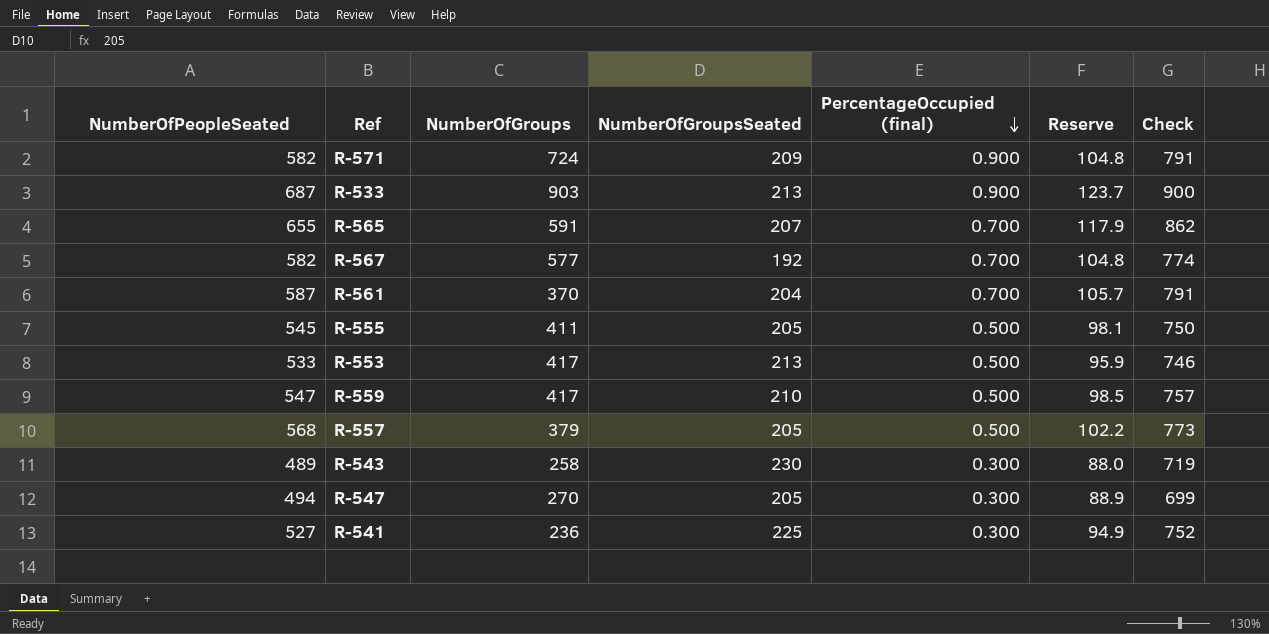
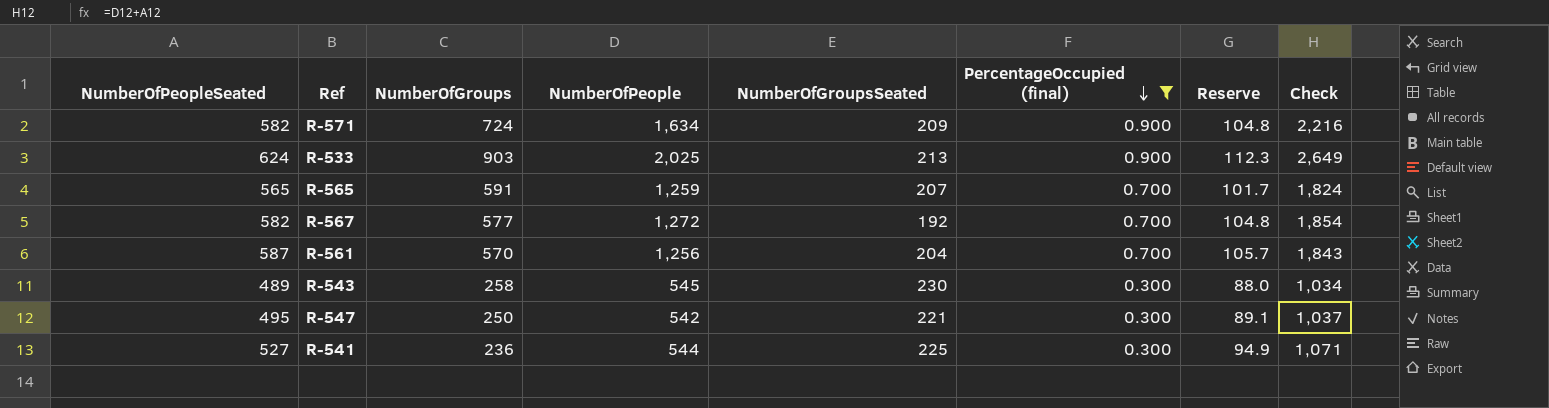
filter: none -> PercentageOccupied (final) != 0.500
column NumberOfPeople | position: none -> 4
column Check | formula: [NumberOfPeopleSeated] + [NumberOfGroupsSeated] -> [NumberOfPeopleSeated] + [NumberOfPeople]
R-533 | NumberOfPeopleSeated: 687 -> 624
R-533 | Reserve: 123.7 -> 112.3
R-565 | NumberOfPeopleSeated: 655 -> 565
R-565 | Reserve: 117.9 -> 101.7
R-561 | NumberOfGroups: 370 -> 570
R-547 | NumberOfPeopleSeated: 494 -> 495
R-547 | NumberOfGroups: 270 -> 250
R-547 | NumberOfGroupsSeated: 205 -> 221
R-547 | Reserve: 88.9 -> 89.1

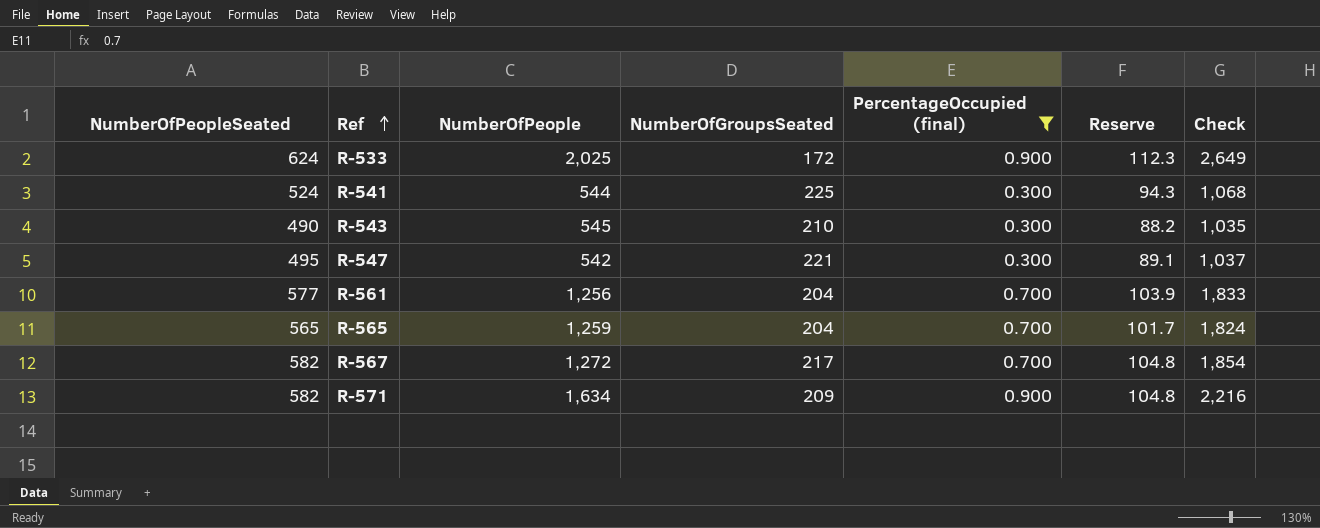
row order: PercentageOccupied (final) descending -> Ref ascending
column NumberOfGroups | position: 3 -> none
R-533 | NumberOfGroupsSeated: 213 -> 172
R-541 | NumberOfPeopleSeated: 527 -> 524
R-541 | Reserve: 94.9 -> 94.3
R-541 | Check: 1,071 -> 1,068
R-543 | NumberOfPeopleSeated: 489 -> 490
R-543 | NumberOfGroupsSeated: 230 -> 210
R-543 | Reserve: 88.0 -> 88.2
R-543 | Check: 1,034 -> 1,035
R-561 | NumberOfPeopleSeated: 587 -> 577
R-561 | Reserve: 105.7 -> 103.9
R-561 | Check: 1,843 -> 1,833
R-565 | NumberOfGroupsSeated: 207 -> 204
R-567 | NumberOfGroupsSeated: 192 -> 217

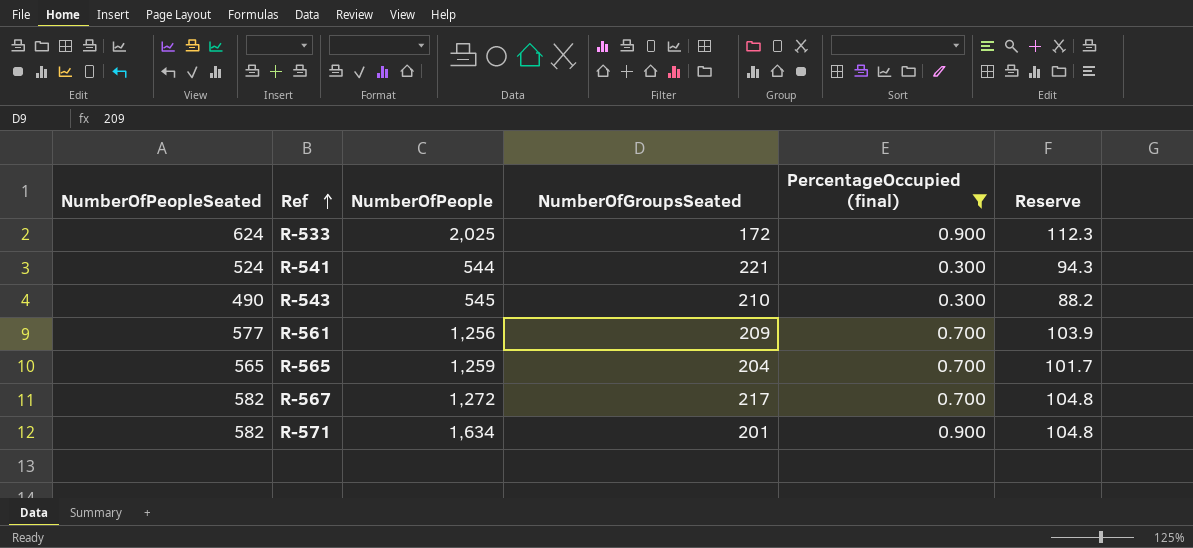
column Check | formula: [NumberOfPeopleSeated] + [NumberOfPeople] -> none
row R-547: 495 | 542 | 221 | 0.300 | 89.1 | 1,037 -> none
R-541 | NumberOfGroupsSeated: 225 -> 221
R-561 | NumberOfGroupsSeated: 204 -> 209
R-571 | NumberOfGroupsSeated: 209 -> 201

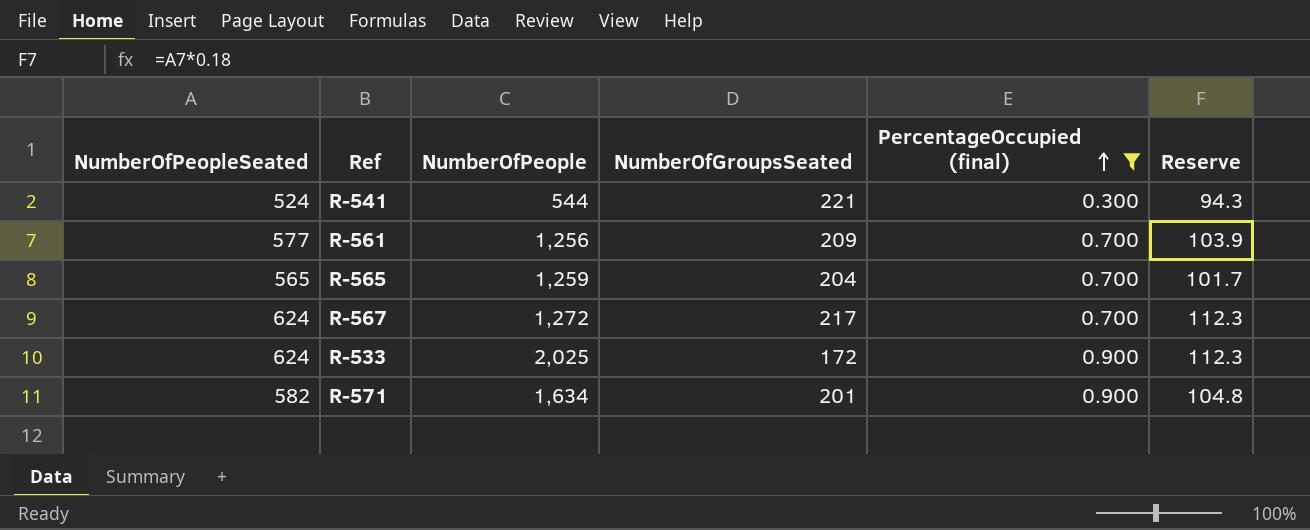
row order: Ref ascending -> PercentageOccupied (final) ascending
row R-543: 490 | 545 | 210 | 0.300 | 88.2 -> none
R-567 | NumberOfPeopleSeated: 582 -> 624
R-567 | Reserve: 104.8 -> 112.3

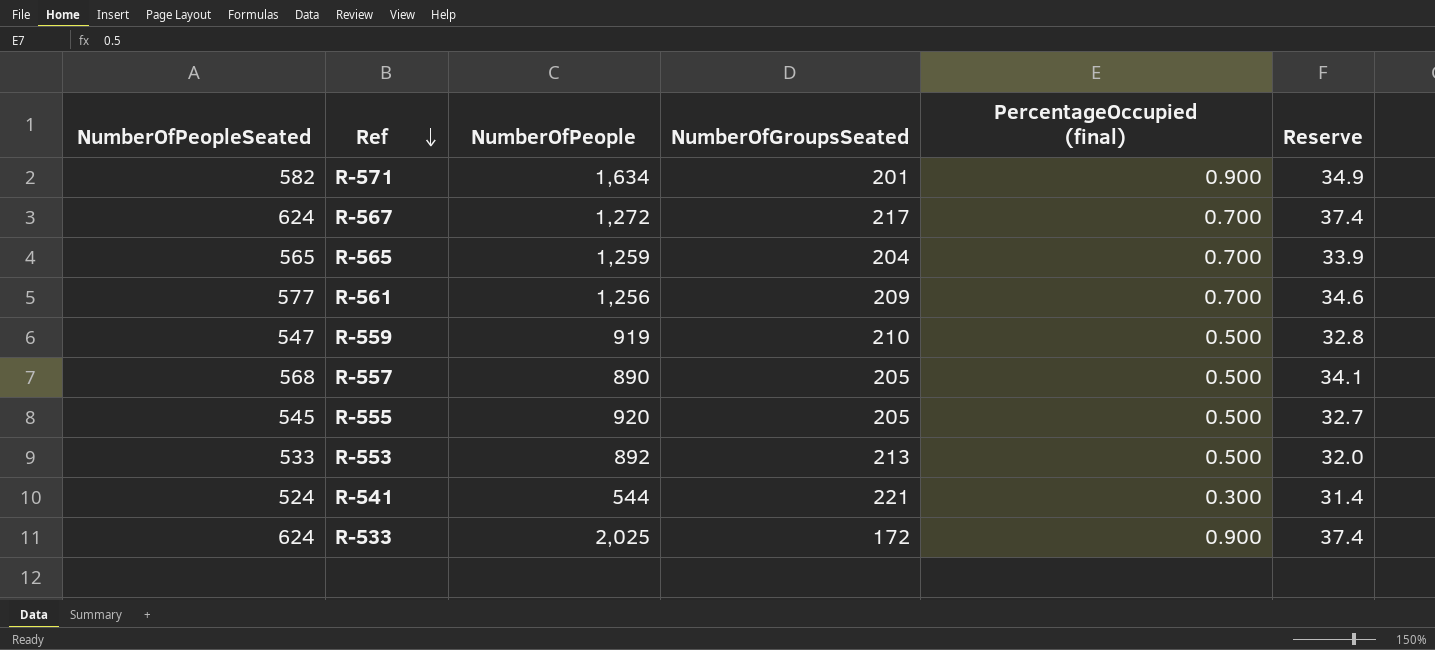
filter: PercentageOccupied (final) != 0.500 -> none
row order: PercentageOccupied (final) ascending -> Ref descending
column Reserve | formula: [NumberOfPeopleSeated] * 0.18 -> [NumberOfPeopleSeated] * 0.06

